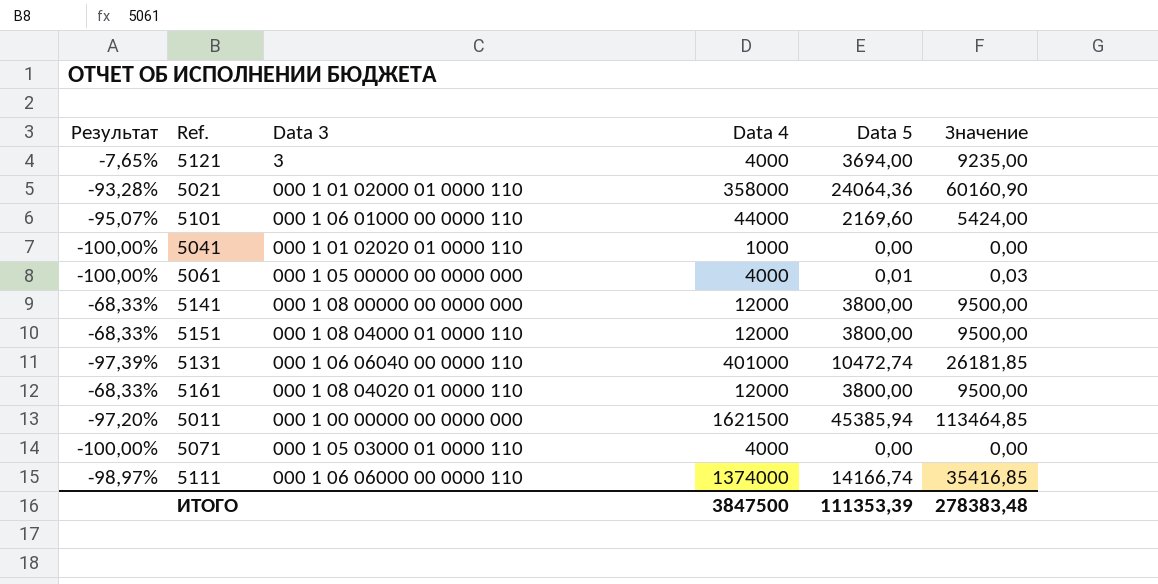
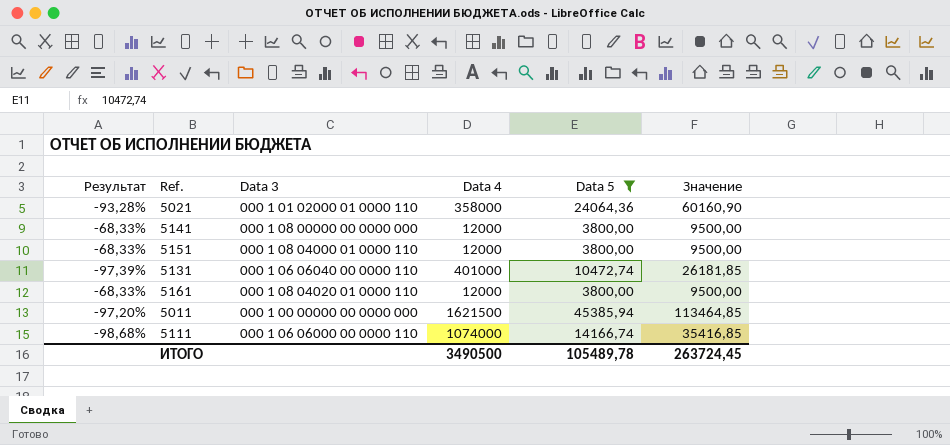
filter: none -> Data 5 >= 3800,00
5111 | Результат: -98,97% -> -98,68%
5111 | Data 4: 1374000 -> 1074000
ИТОГО | Data 4: 3847500 -> 3490500
ИТОГО | Data 5: 111353,39 -> 105489,78
ИТОГО | Значение: 278383,48 -> 263724,45

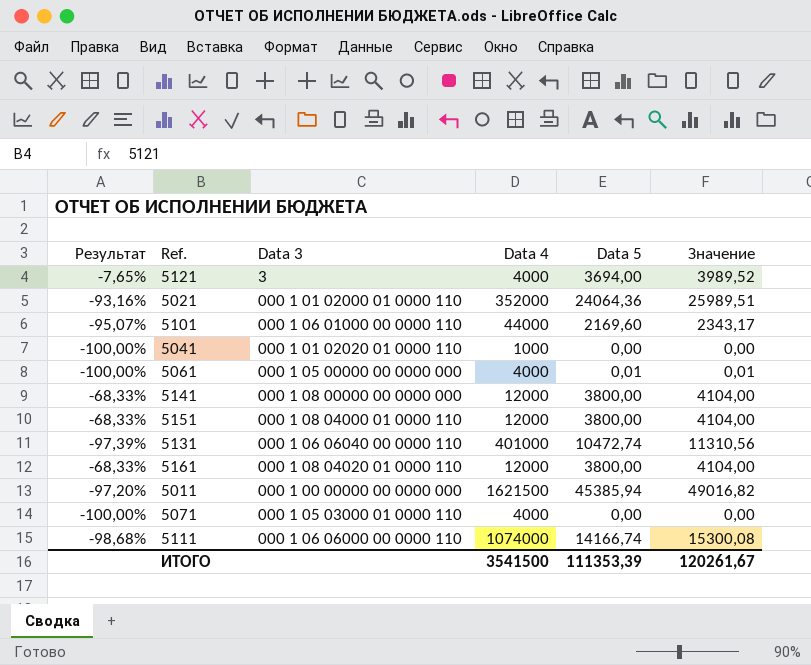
filter: Data 5 >= 3800,00 -> none
column Значение | formula: [Data 5] * 2,5 -> [Data 5] * 1,08
5021 | Результат: -93,28% -> -93,16%
5021 | Data 4: 358000 -> 352000
ИТОГО | Data 4: 3490500 -> 3541500
ИТОГО | Data 5: 105489,78 -> 111353,39
ИТОГО | Значение: 263724,45 -> 120261,67

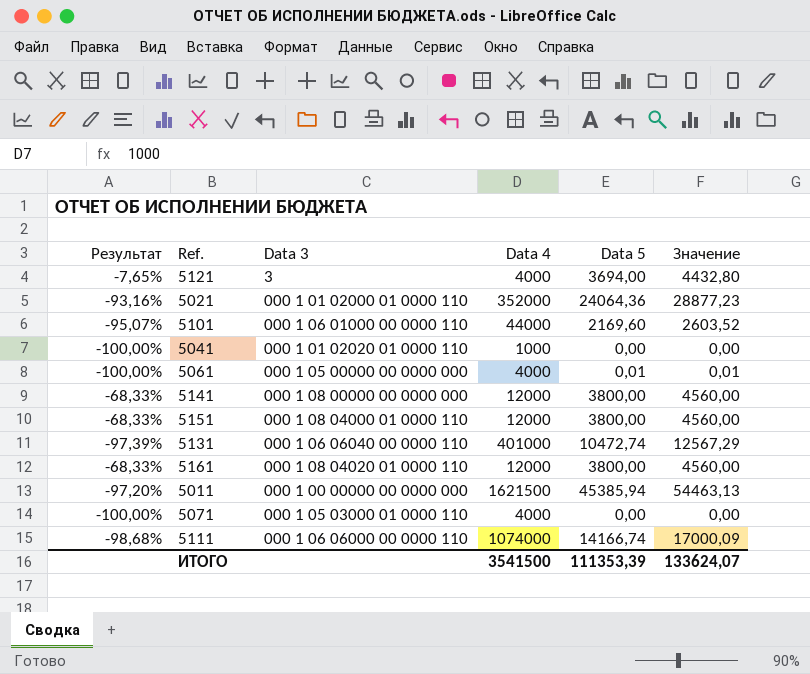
column Значение | formula: [Data 5] * 1,08 -> [Data 5] * 1,2
ИТОГО | Значение: 120261,67 -> 133624,07

